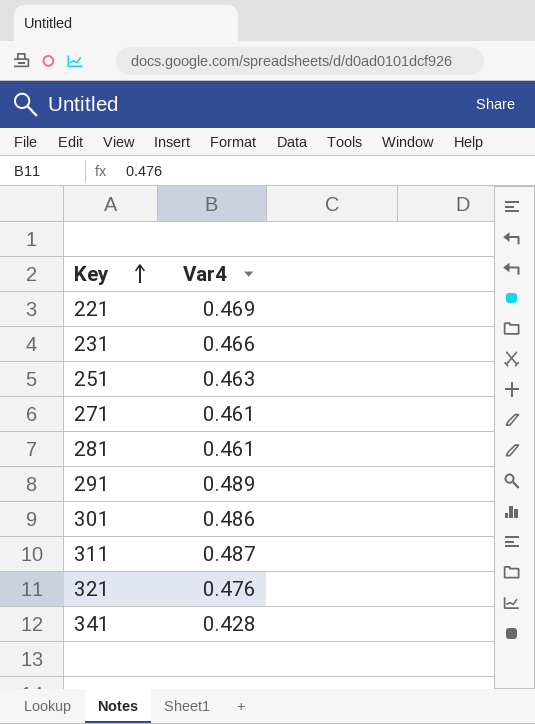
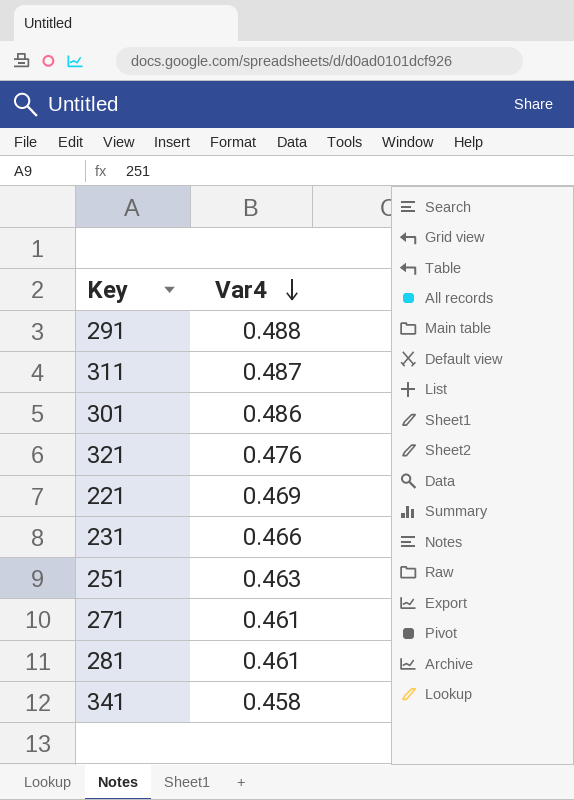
row order: Key ascending -> Var4 descending
291 | Var4: 0.489 -> 0.488
341 | Var4: 0.428 -> 0.458

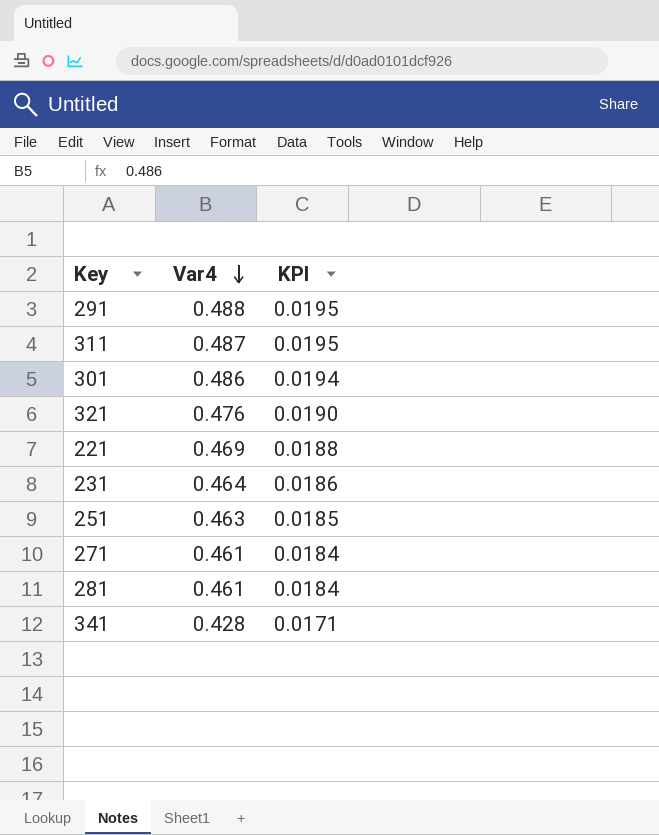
column KPI | formula: none -> [Var4] * 0.04
231 | Var4: 0.466 -> 0.464
341 | Var4: 0.458 -> 0.428

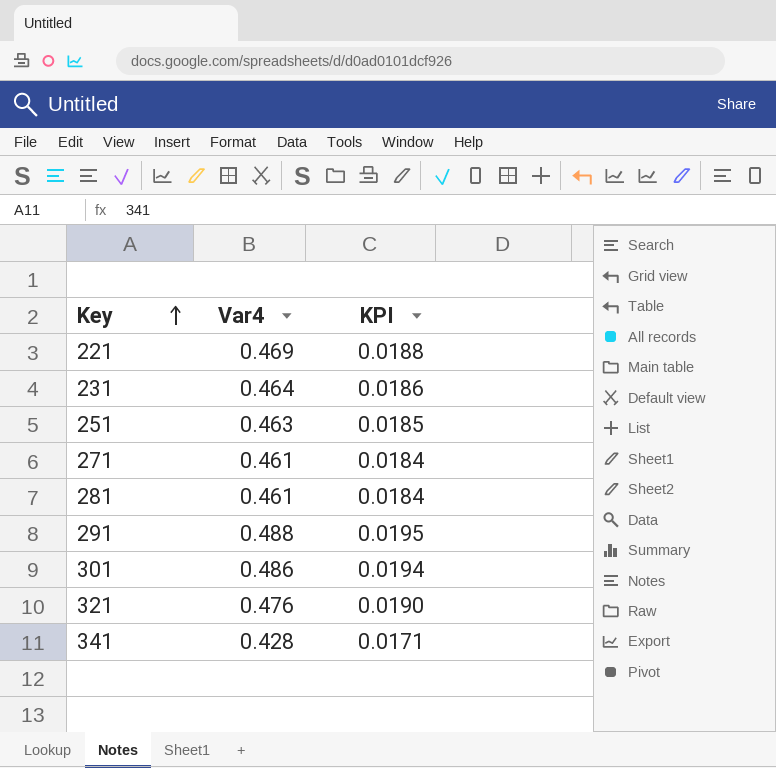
row order: Var4 descending -> Key ascending
row 311: 0.487 | 0.0195 -> none

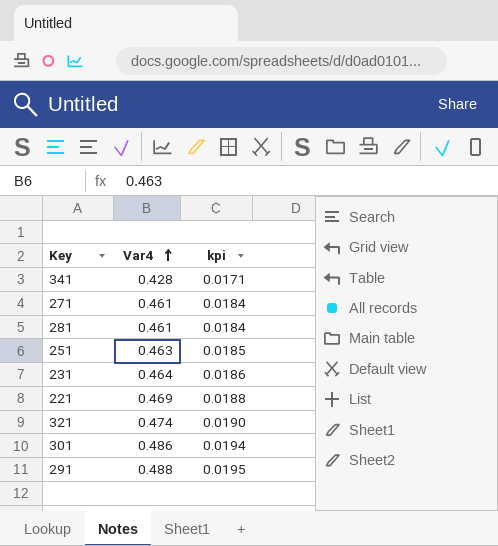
row order: Key ascending -> Var4 ascending
column name: KPI -> kpi
321 | Var4: 0.476 -> 0.474

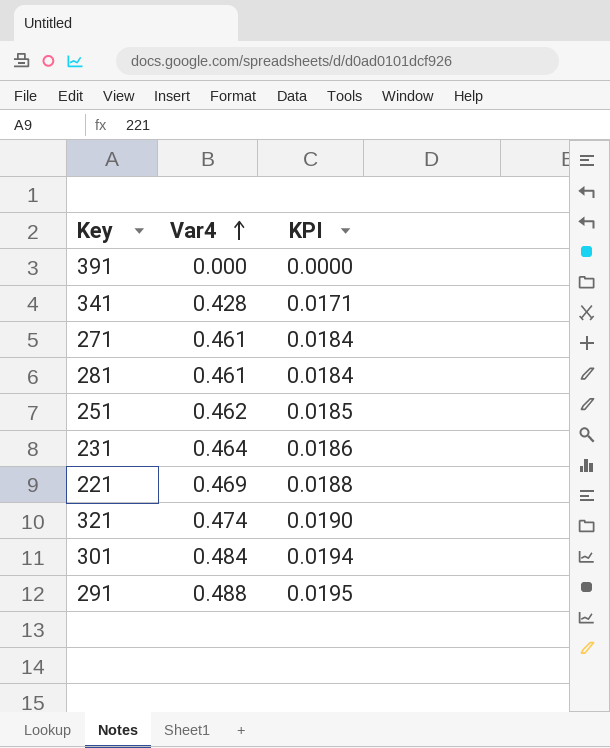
column name: kpi -> KPI
row 391: none -> 0.000 | 0.0000
251 | Var4: 0.463 -> 0.462
301 | Var4: 0.486 -> 0.484

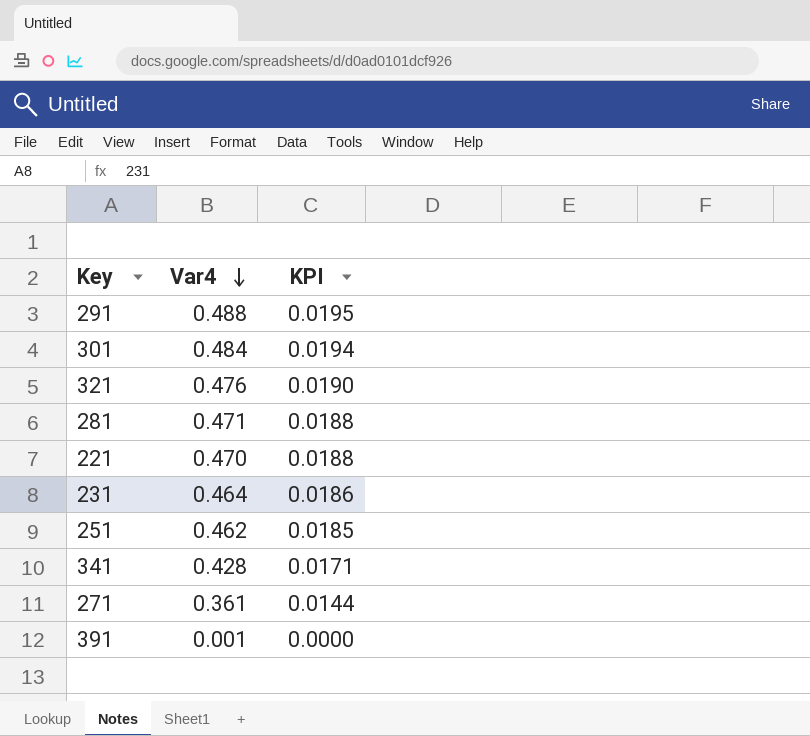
row order: Var4 ascending -> Var4 descending
321 | Var4: 0.474 -> 0.476
281 | Var4: 0.461 -> 0.471
281 | KPI: 0.0184 -> 0.0188
221 | Var4: 0.469 -> 0.470
271 | Var4: 0.461 -> 0.361
271 | KPI: 0.0184 -> 0.0144
391 | Var4: 0.000 -> 0.001

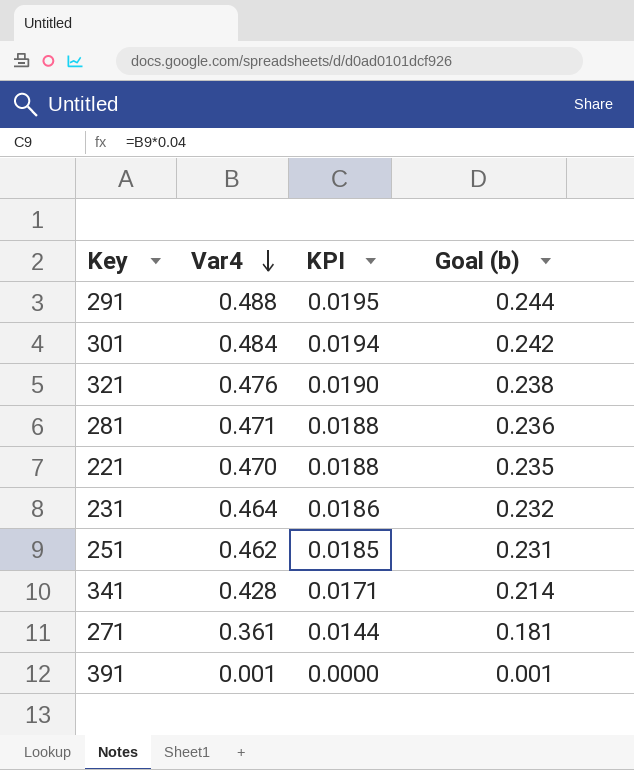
column Goal (b) | formula: none -> [Var4] * 0.5

